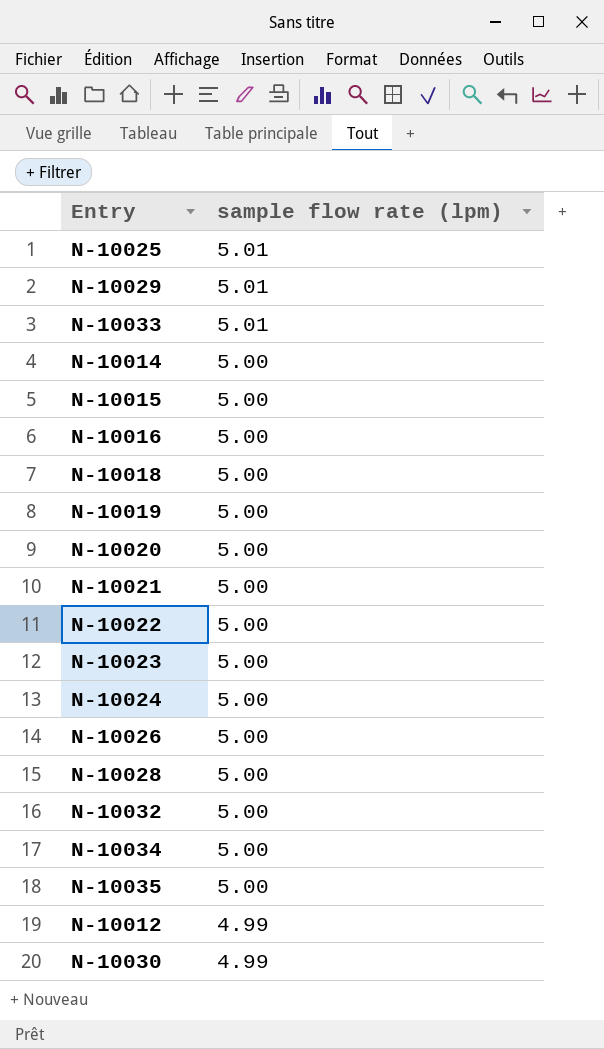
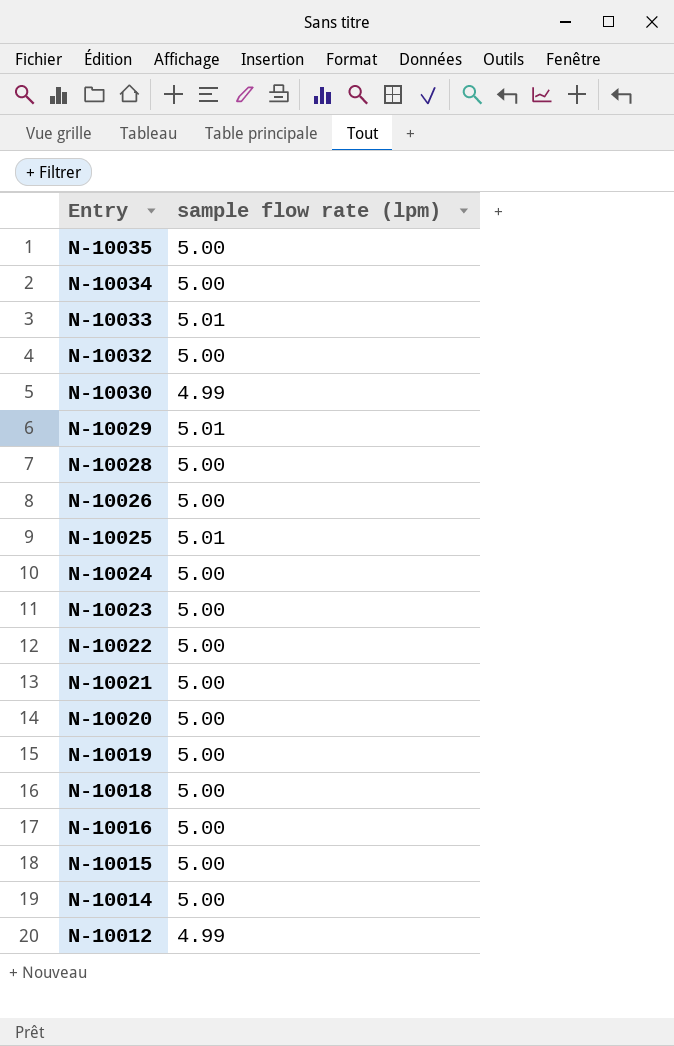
row order: sample flow rate (lpm) descending -> Entry descending

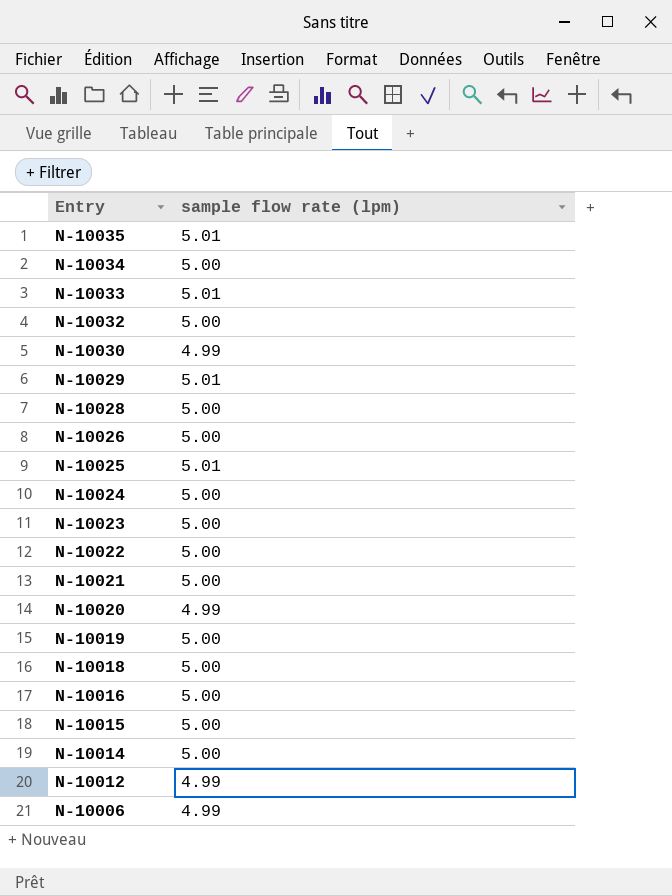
N-10035 | sample flow rate (lpm): 5.00 -> 5.01
N-10020 | sample flow rate (lpm): 5.00 -> 4.99
row N-10006: none -> 4.99

